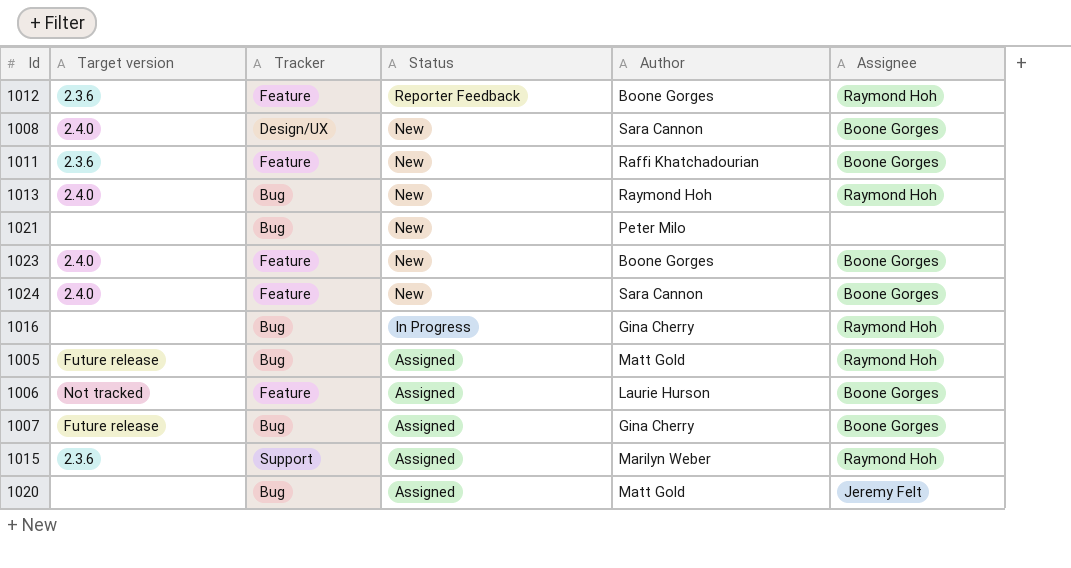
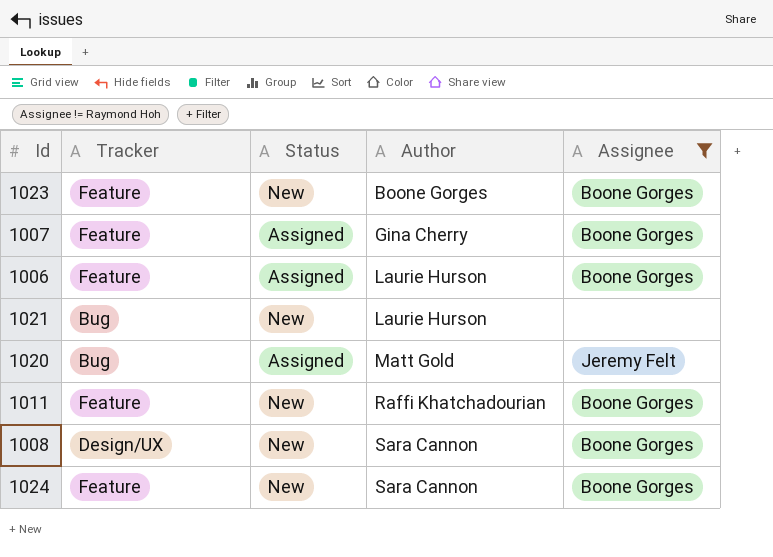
filter: none -> Assignee != Raymond Hoh
row order: Status descending -> Author ascending
column Target version | position: 2 -> none
1007 | Tracker: Bug -> Feature
1021 | Author: Peter Milo -> Laurie Hurson

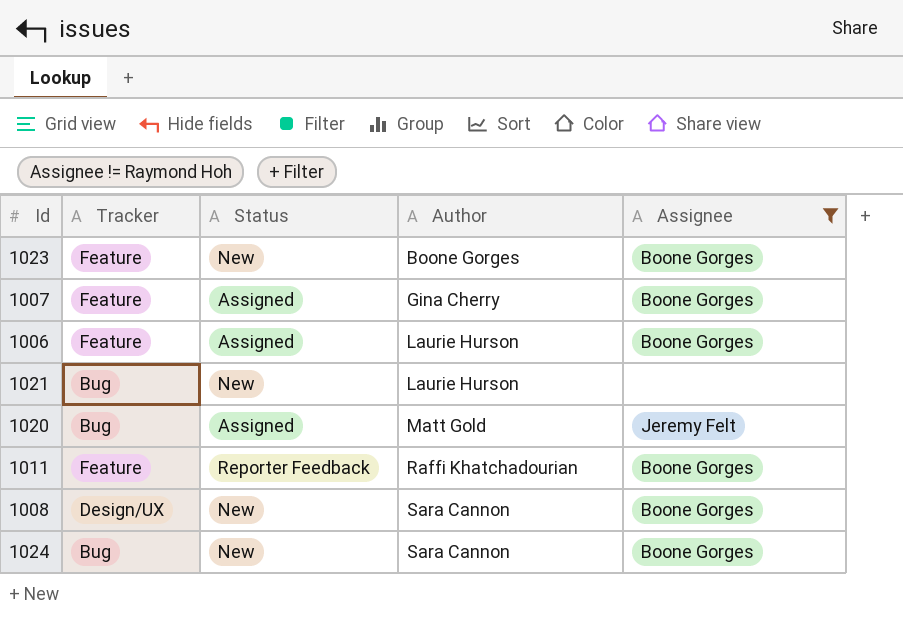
1011 | Status: New -> Reporter Feedback
1024 | Tracker: Feature -> Bug

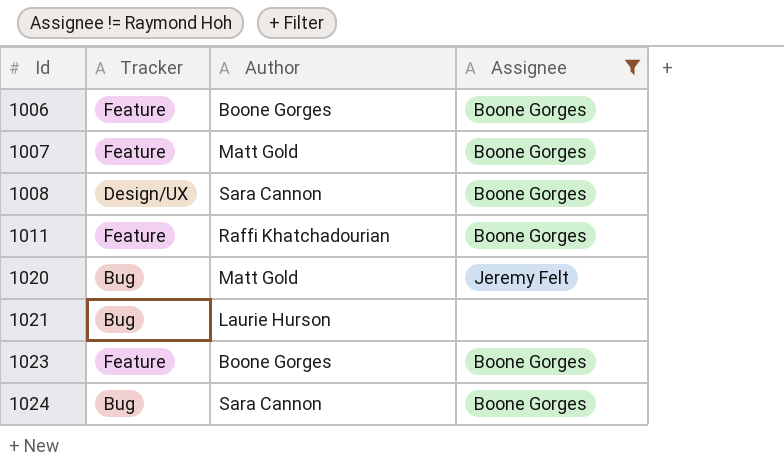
row order: Author ascending -> Id ascending
column Status | position: 3 -> none
1006 | Author: Laurie Hurson -> Boone Gorges
1007 | Author: Gina Cherry -> Matt Gold

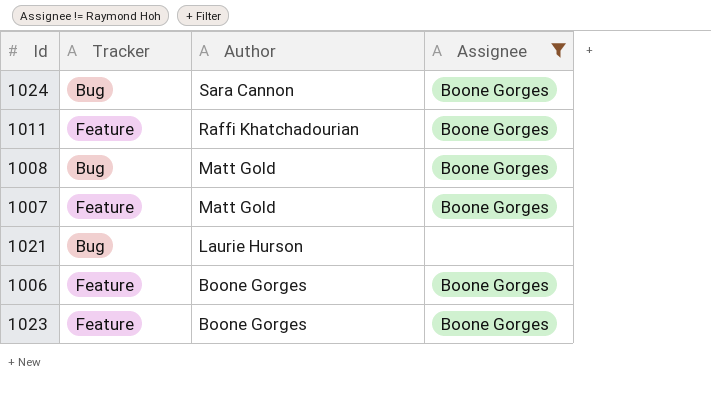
row order: Id ascending -> Author descending
row 1020: Bug | Matt Gold | Jeremy Felt -> none
1008 | Tracker: Design/UX -> Bug
1008 | Author: Sara Cannon -> Matt Gold

